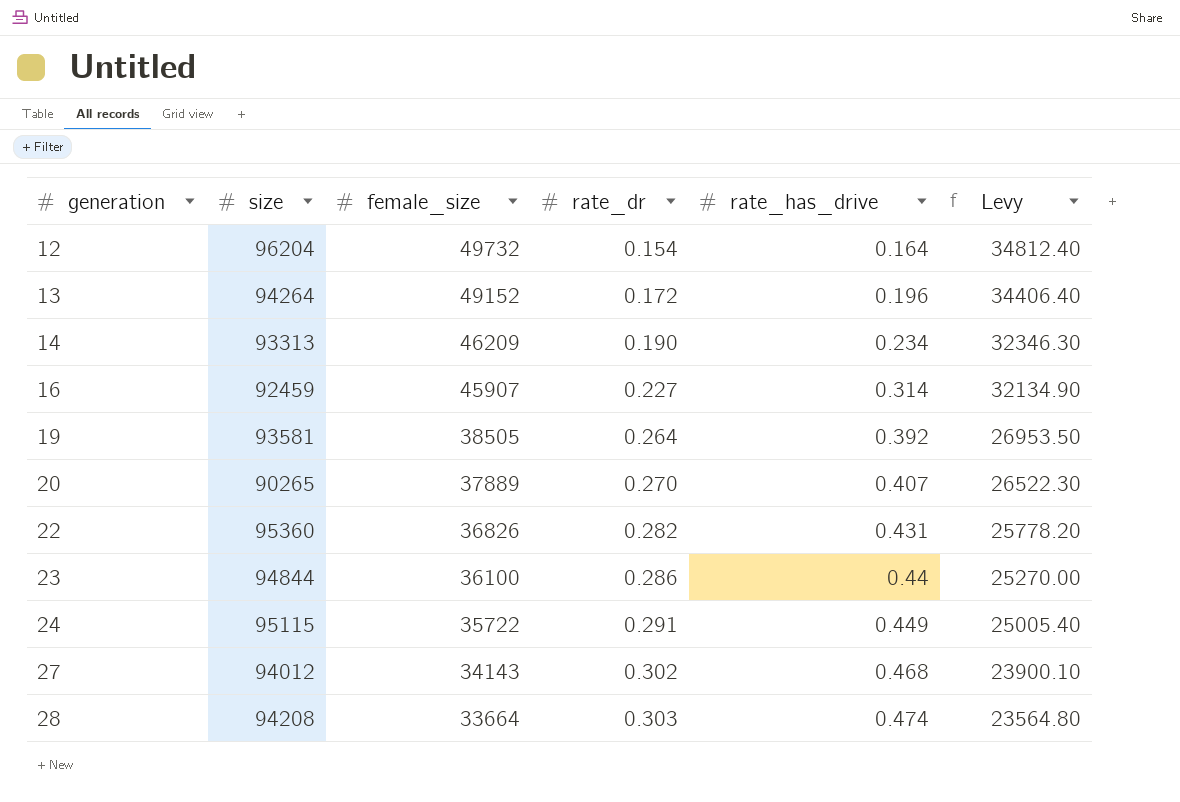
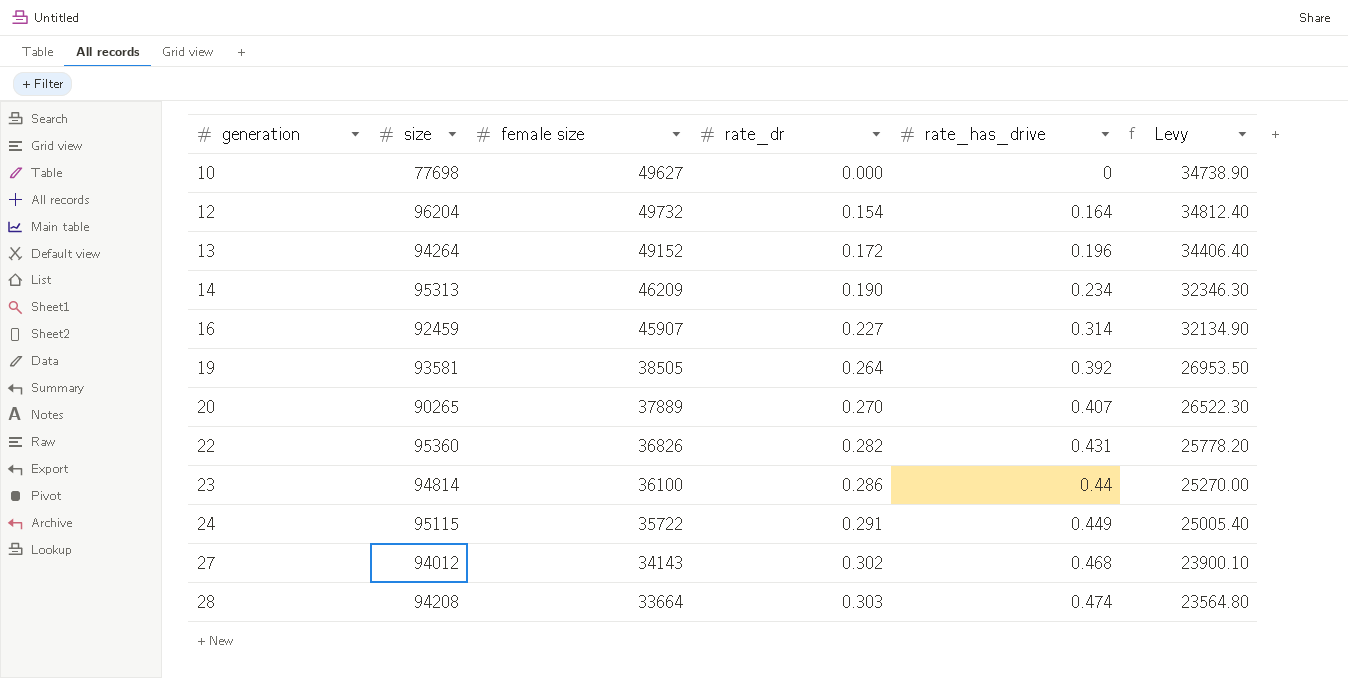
column name: female_size -> female size
row 10: none -> 77698 | 49627 | 0.000 | 0 | 34738.90
14 | size: 93313 -> 95313
23 | size: 94844 -> 94814

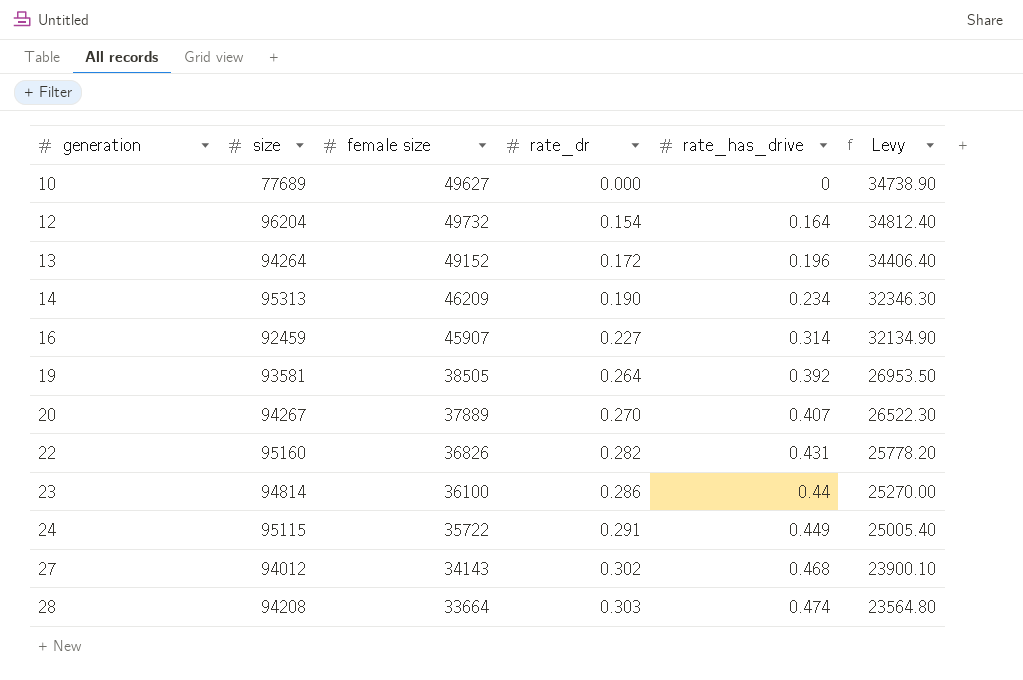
10 | size: 77698 -> 77689
20 | size: 90265 -> 94267
22 | size: 95360 -> 95160

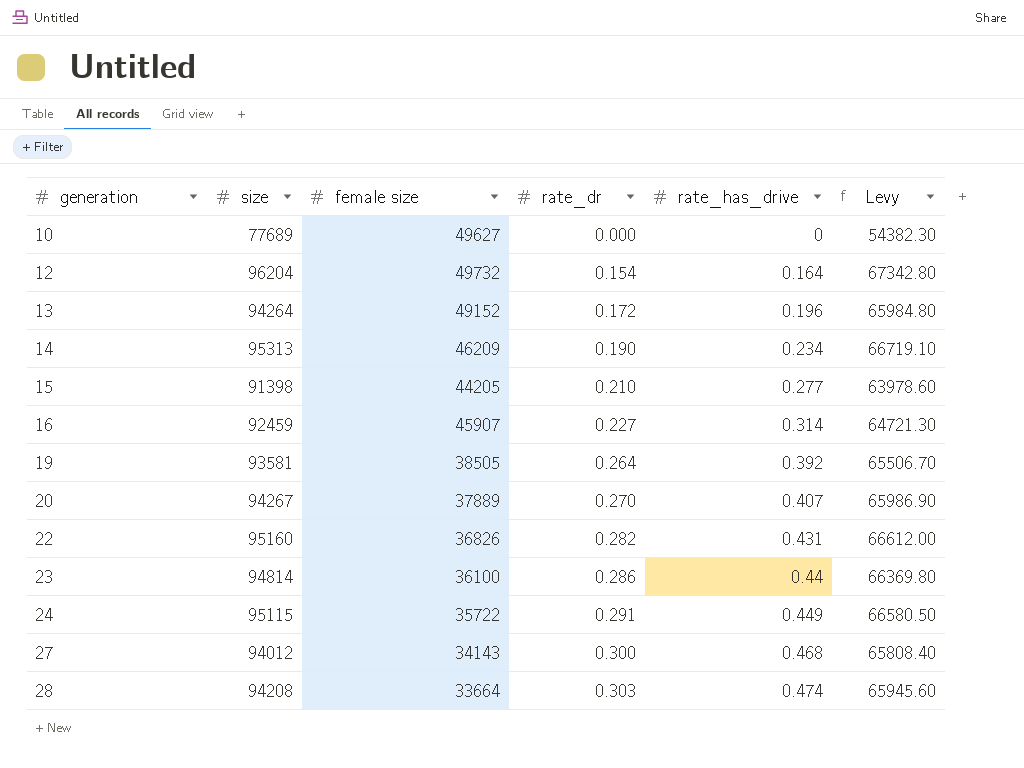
column Levy | formula: [female size] * 0.7 -> [size] * 0.7
row 15: none -> 91398 | 44205 | 0.210 | 0.277 | 63978.60
27 | rate_dr: 0.302 -> 0.300

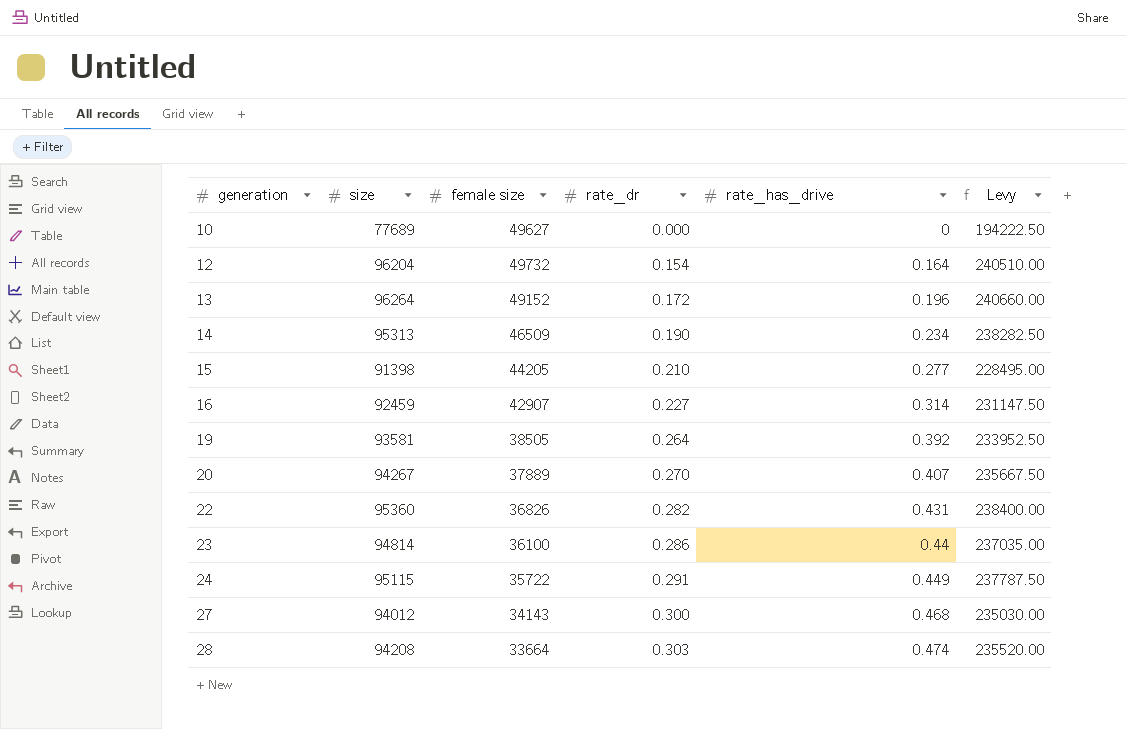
column Levy | formula: [size] * 0.7 -> [size] * 2.5
13 | size: 94264 -> 96264
14 | female size: 46209 -> 46509
16 | female size: 45907 -> 42907
22 | size: 95160 -> 95360

